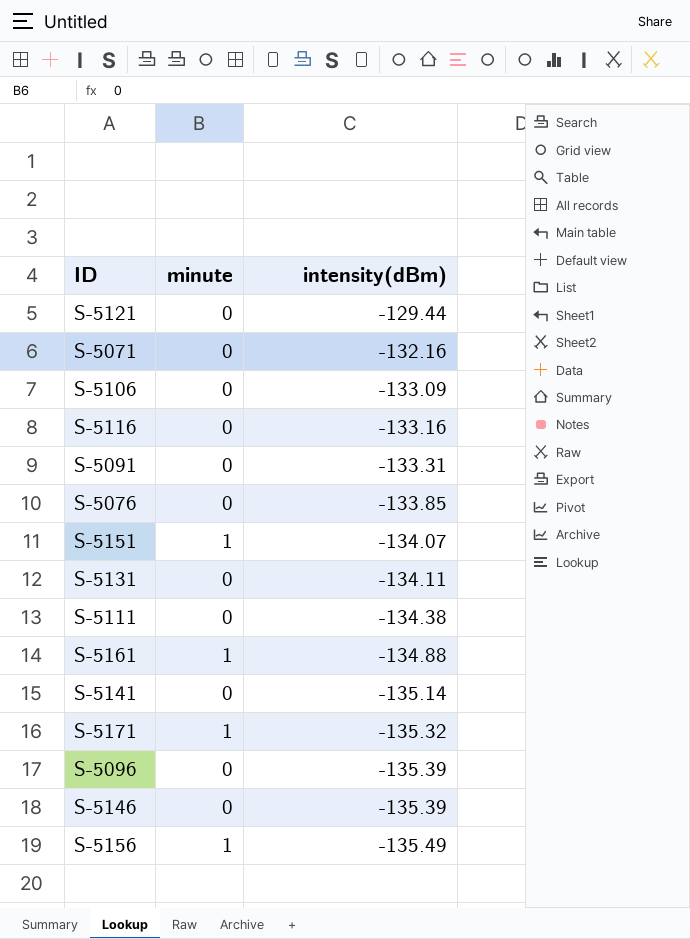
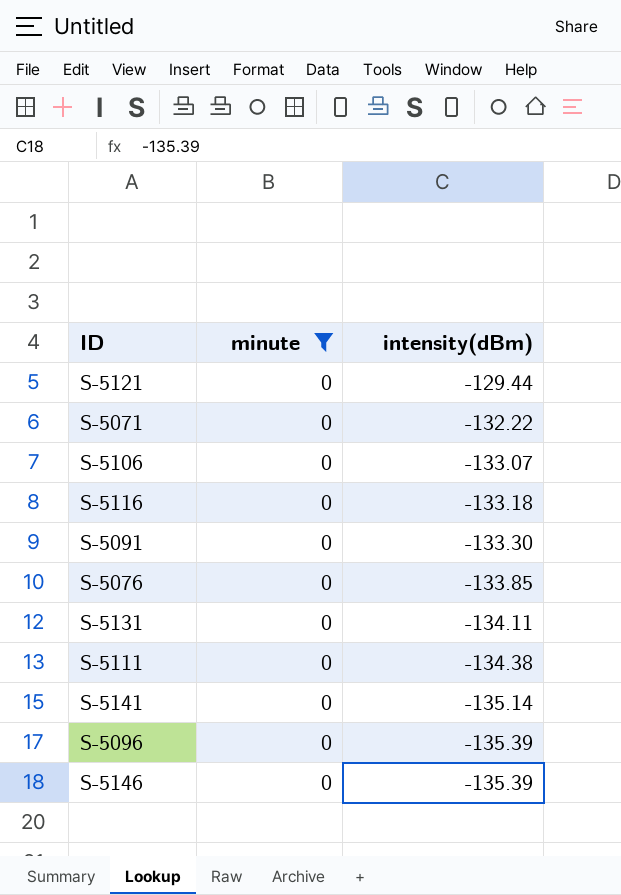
filter: none -> minute = 0
S-5071 | intensity(dBm): -132.16 -> -132.22
S-5106 | intensity(dBm): -133.09 -> -133.07
S-5116 | intensity(dBm): -133.16 -> -133.18
S-5091 | intensity(dBm): -133.31 -> -133.30

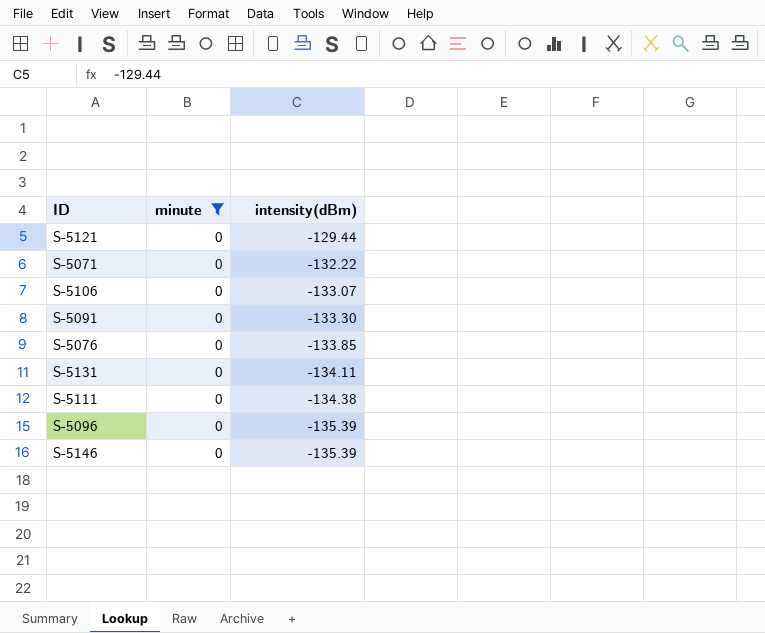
row S-5116: 0 | -133.18 -> none
row S-5141: 0 | -135.14 -> none

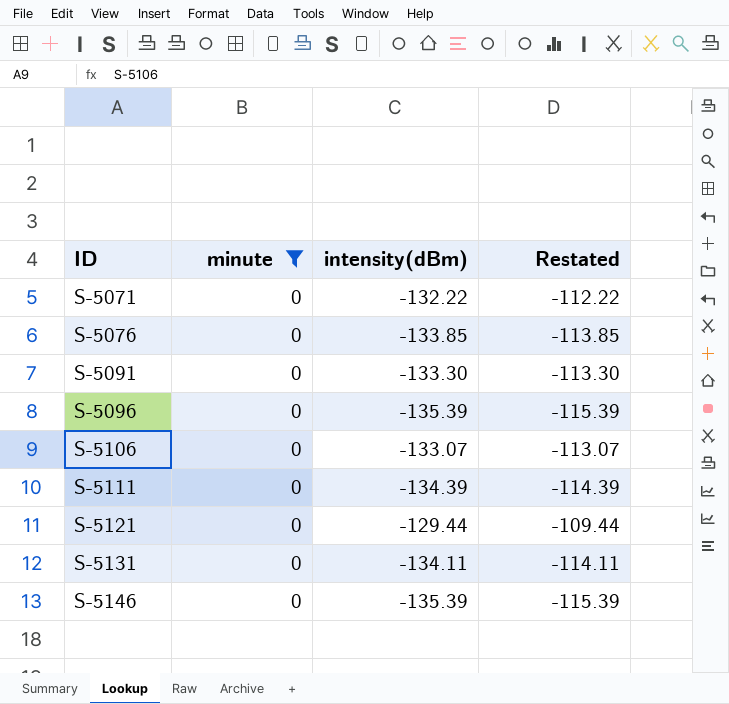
row order: intensity(dBm) descending -> ID ascending
column Restated | formula: none -> [intensity(dBm)] + 20
S-5111 | intensity(dBm): -134.38 -> -134.39

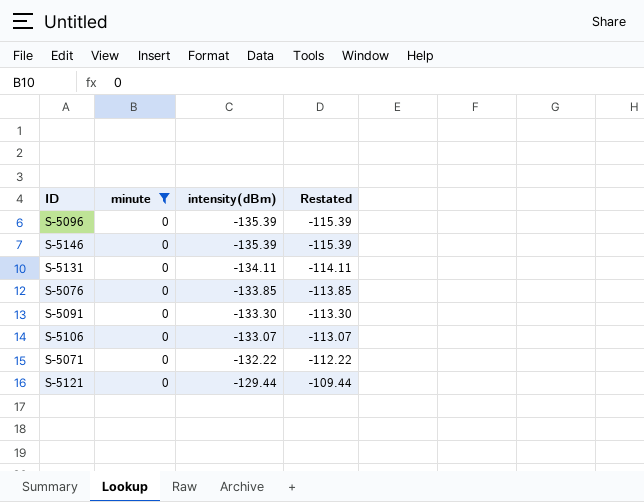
row order: ID ascending -> intensity(dBm) ascending
row S-5111: 0 | -134.39 | -114.39 -> none

